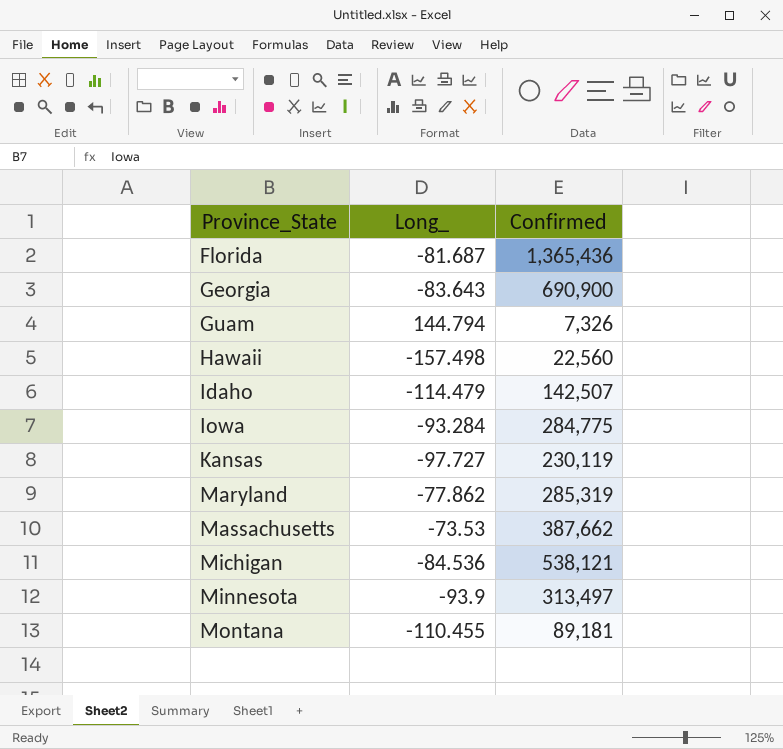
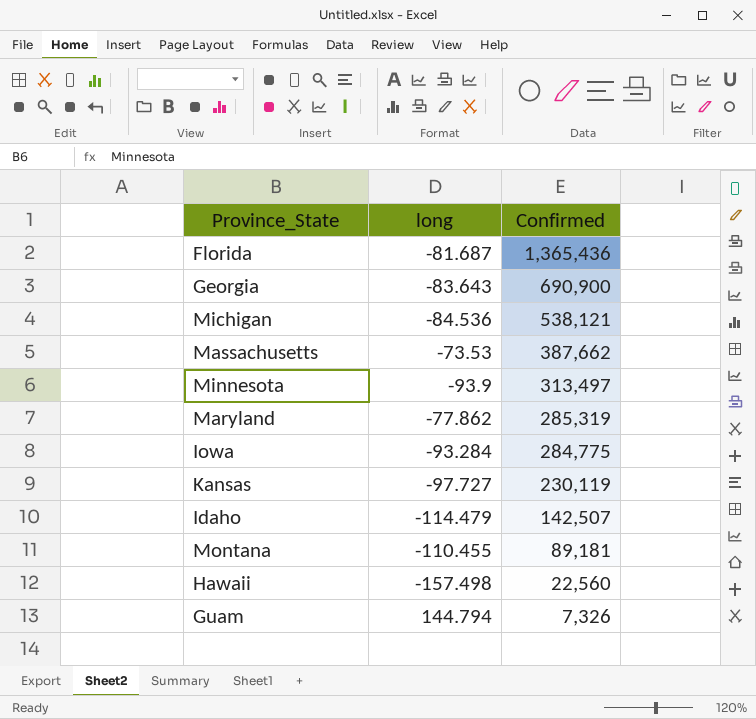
row order: Province_State ascending -> Confirmed descending
column name: Long_ -> long

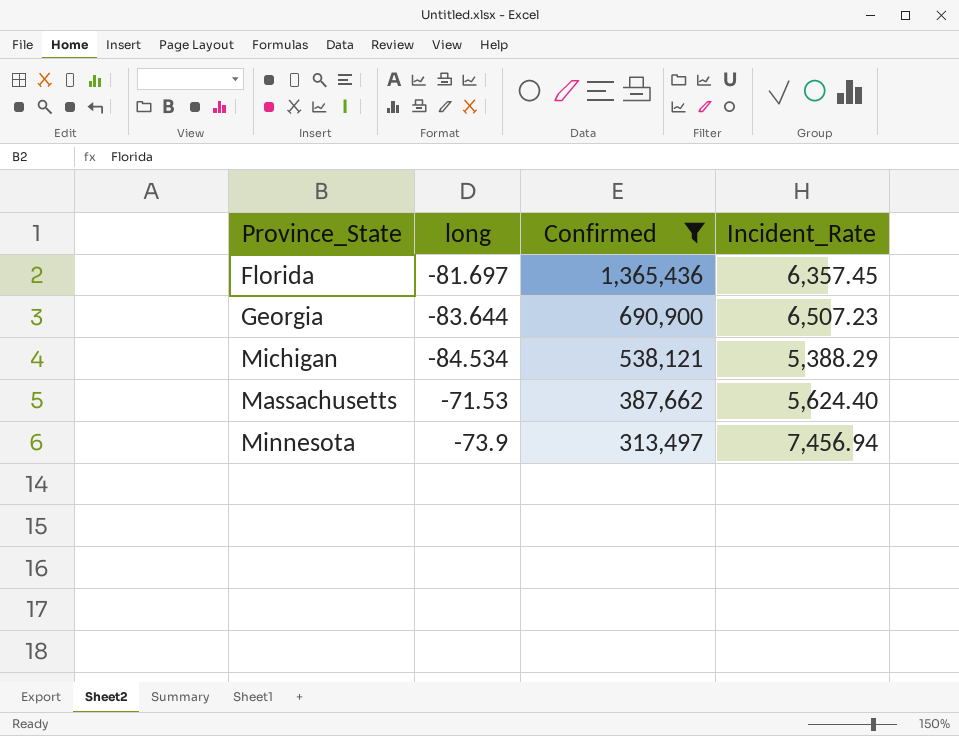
filter: none -> Confirmed >= 313,497
column Incident_Rate | position: none -> 4
Florida | long: -81.687 -> -81.697
Georgia | long: -83.643 -> -83.644
Michigan | long: -84.536 -> -84.534
Massachusetts | long: -73.53 -> -71.53
Minnesota | long: -93.9 -> -73.9

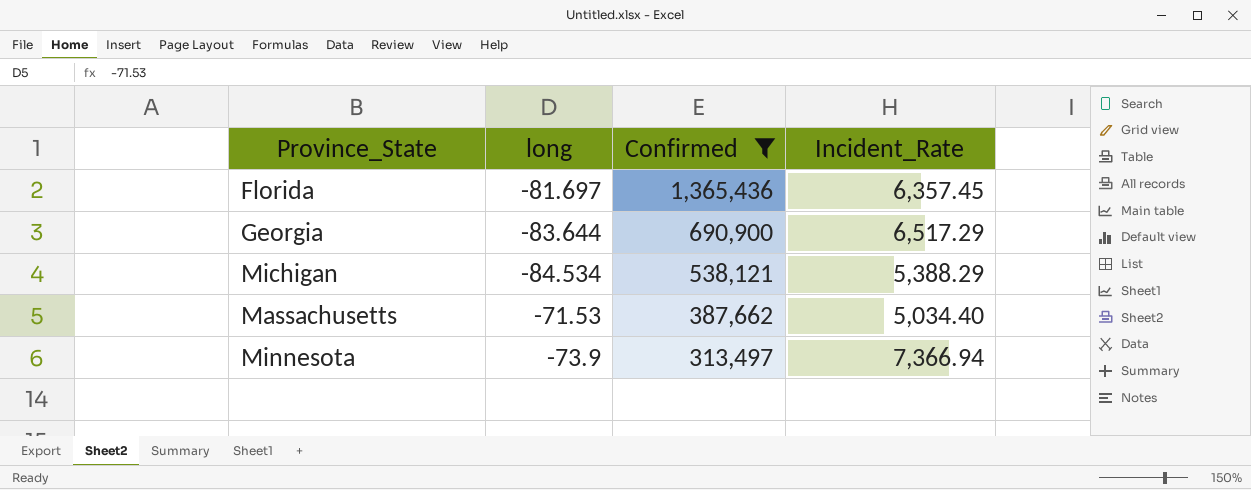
Georgia | Incident_Rate: 6,507.23 -> 6,517.29
Massachusetts | Incident_Rate: 5,624.40 -> 5,034.40
Minnesota | Incident_Rate: 7,456.94 -> 7,366.94

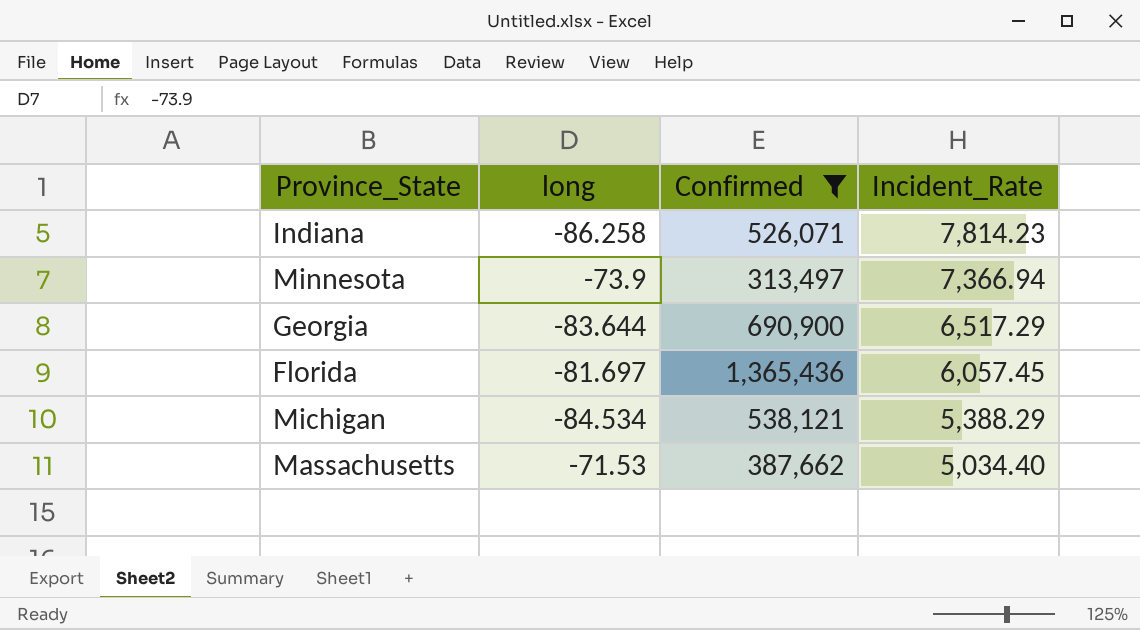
row order: Confirmed descending -> Incident_Rate descending
row Indiana: none -> -86.258 | 526,071 | 7,814.23
Florida | Incident_Rate: 6,357.45 -> 6,057.45

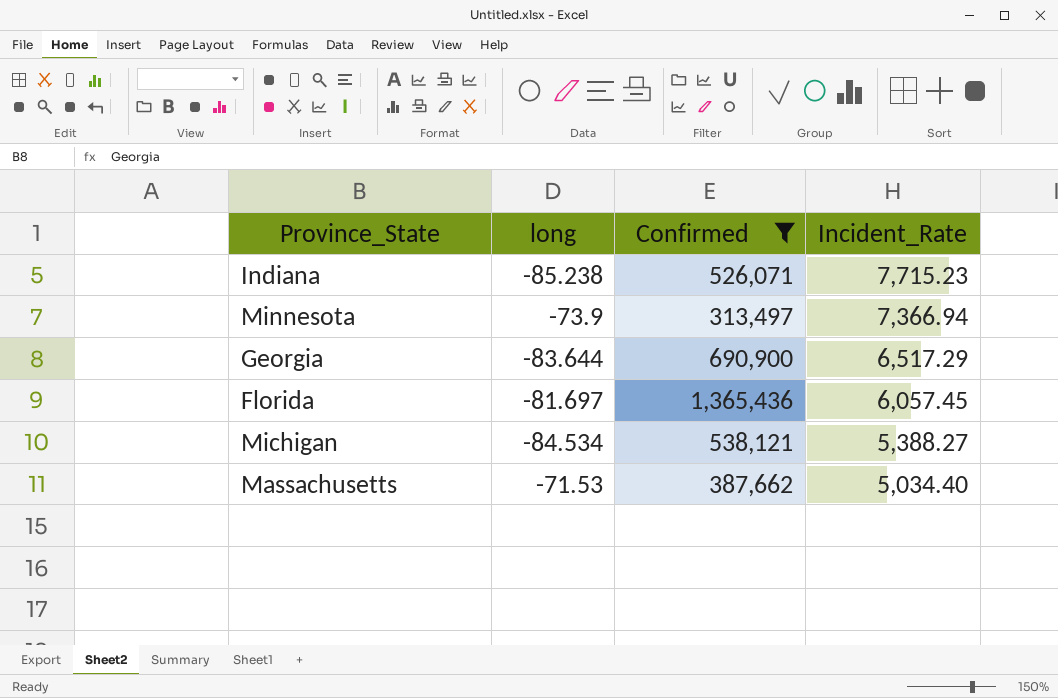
Indiana | long: -86.258 -> -85.238
Indiana | Incident_Rate: 7,814.23 -> 7,715.23
Michigan | Incident_Rate: 5,388.29 -> 5,388.27

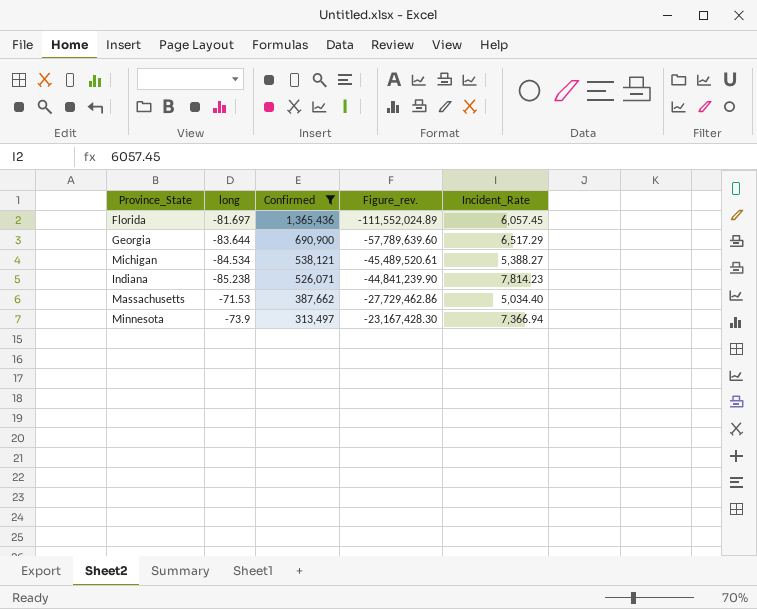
row order: Incident_Rate descending -> Confirmed descending
column Figure_rev. | formula: none -> [long] * [Confirmed]
Indiana | Incident_Rate: 7,715.23 -> 7,814.23

